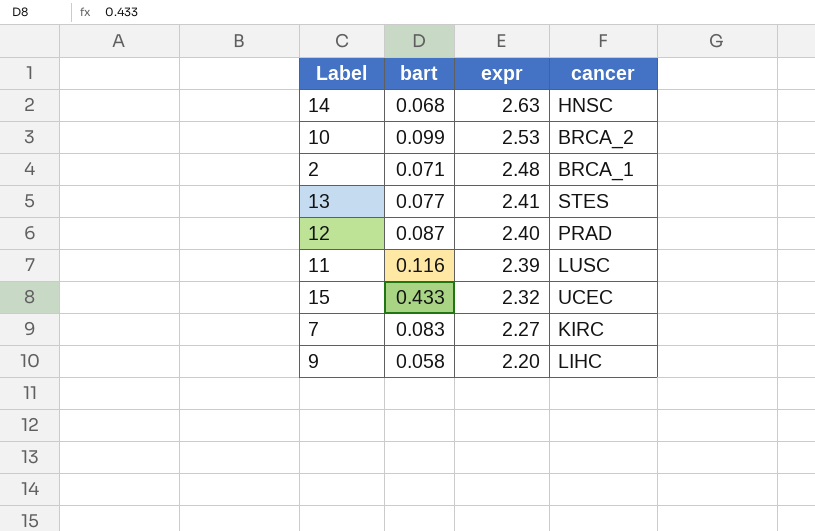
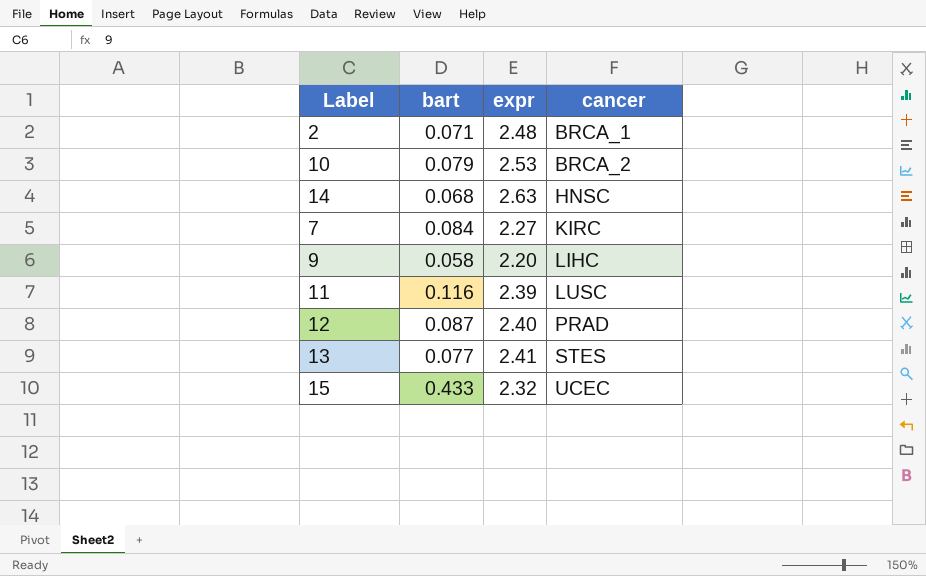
row order: expr descending -> cancer ascending
10 | bart: 0.099 -> 0.079
7 | bart: 0.083 -> 0.084

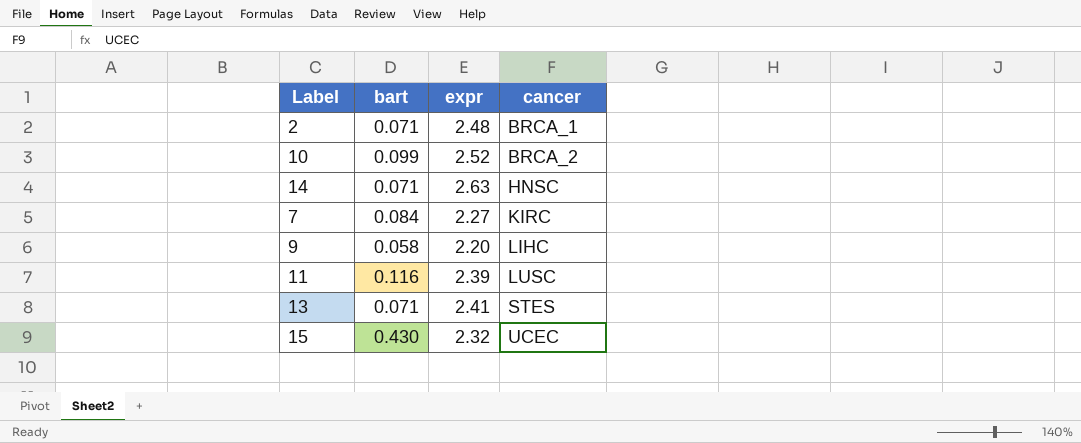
row 12: 0.087 | 2.40 | PRAD -> none
10 | bart: 0.079 -> 0.099
10 | expr: 2.53 -> 2.52
14 | bart: 0.068 -> 0.071
13 | bart: 0.077 -> 0.071
15 | bart: 0.433 -> 0.430

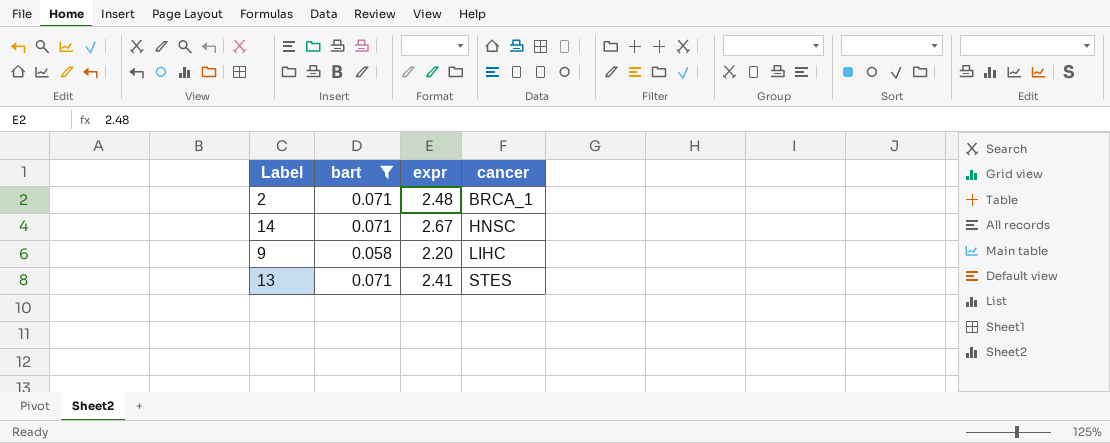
filter: none -> bart <= 0.071
14 | expr: 2.63 -> 2.67

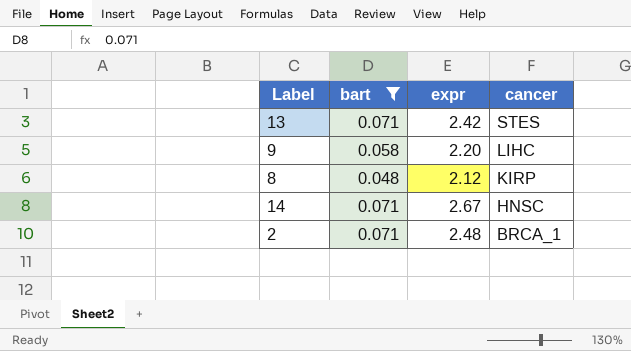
row order: cancer ascending -> cancer descending
13 | expr: 2.41 -> 2.42
row 8: none -> 0.048 | 2.12 | KIRP

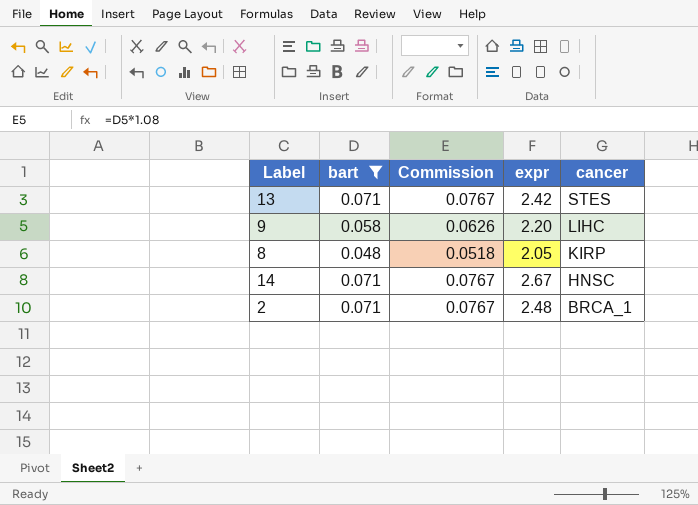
column Commission | formula: none -> [bart] * 1.08
8 | expr: 2.12 -> 2.05

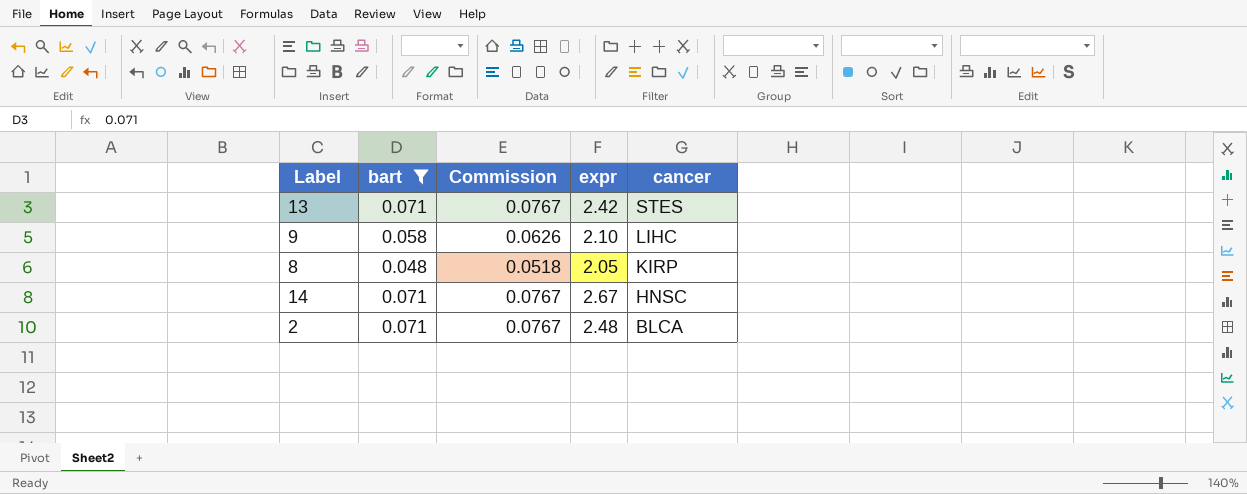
9 | expr: 2.20 -> 2.10
2 | cancer: BRCA_1 -> BLCA

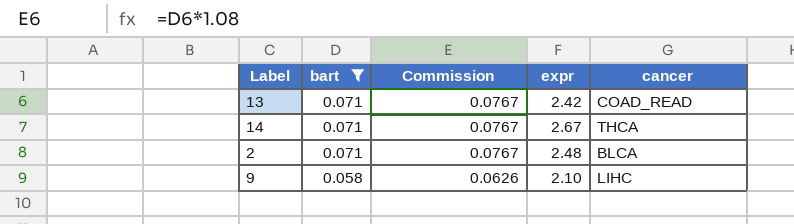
row order: cancer descending -> bart descending
row 8: 0.048 | 0.0518 | 2.05 | KIRP -> none
13 | cancer: STES -> COAD_READ
14 | cancer: HNSC -> THCA

